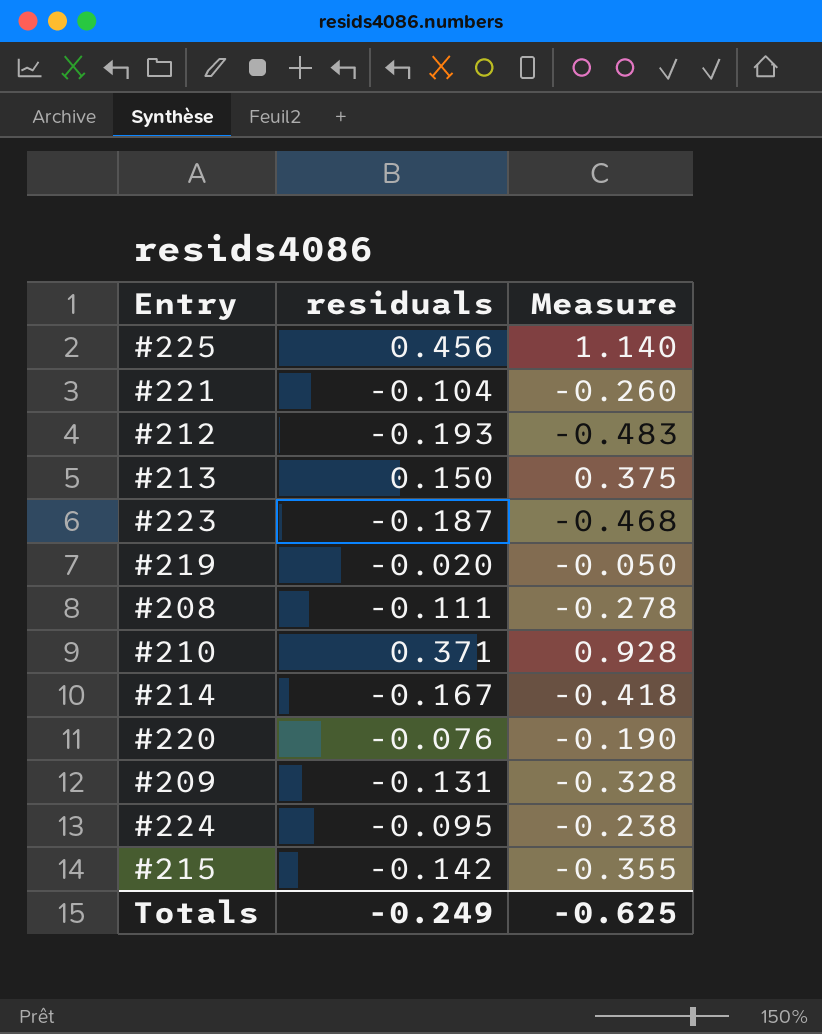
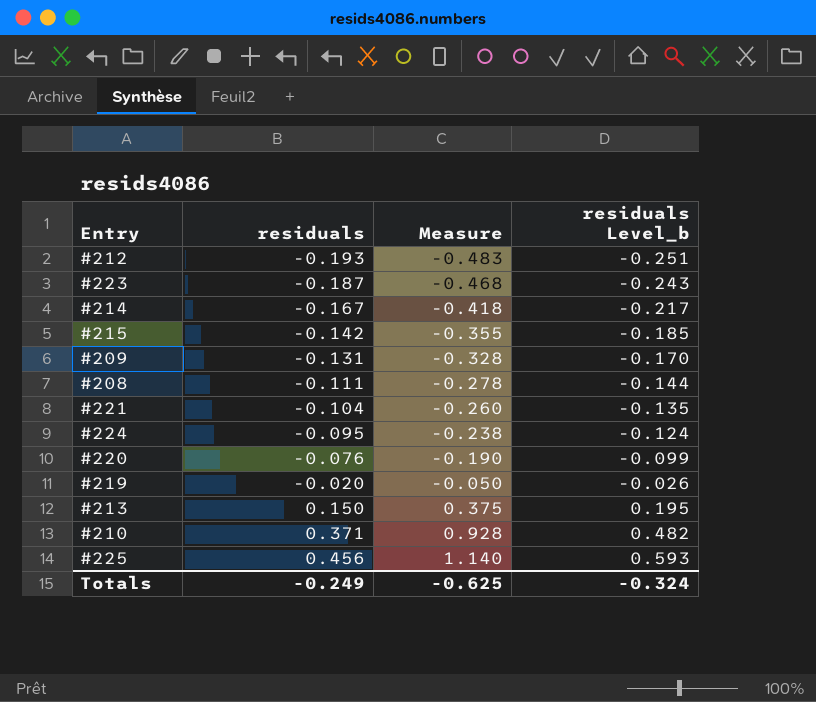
row order: none -> residuals ascending
column residuals Level_b | formula: none -> [residuals] * 1.3

